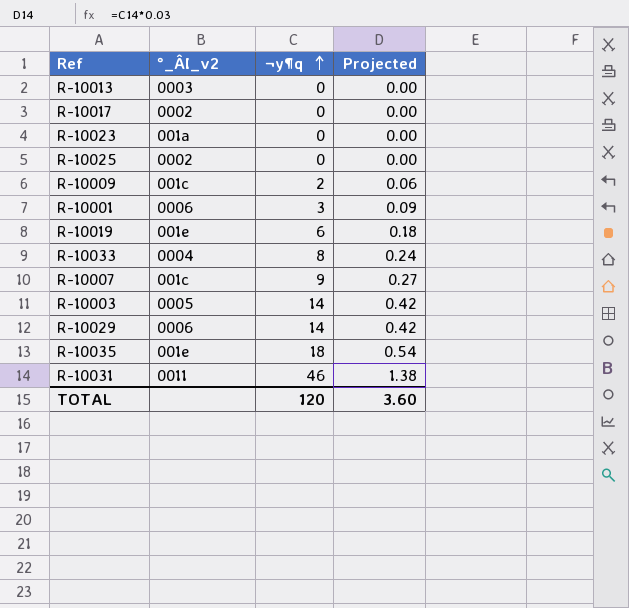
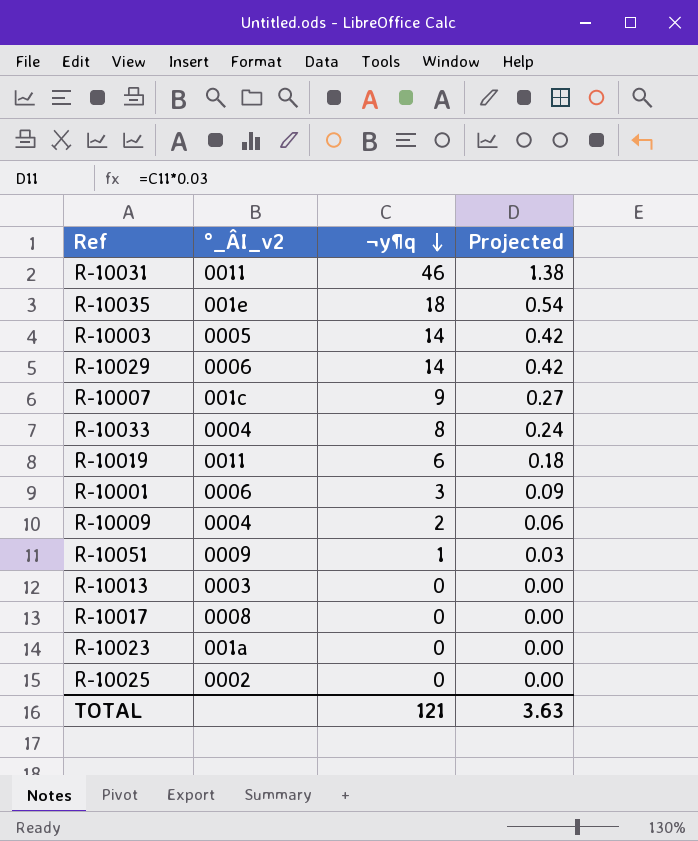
row order: ¬y¶q ascending -> ¬y¶q descending
R-10019 | °_ÂI_v2: 001e -> 0011
R-10009 | °_ÂI_v2: 001c -> 0004
row R-10051: none -> 0009 | 1 | 0.03
R-10017 | °_ÂI_v2: 0002 -> 0008
TOTAL | ¬y¶q: 120 -> 121
TOTAL | Projected: 3.60 -> 3.63

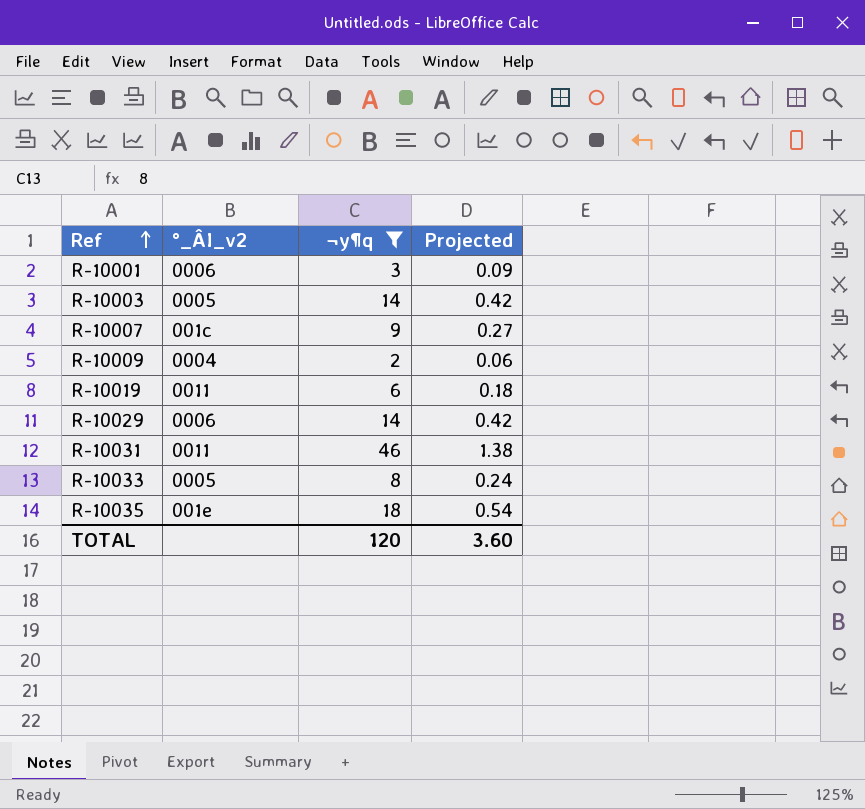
filter: none -> ¬y¶q >= 2
row order: ¬y¶q descending -> Ref ascending
R-10033 | °_ÂI_v2: 0004 -> 0005
TOTAL | ¬y¶q: 121 -> 120
TOTAL | Projected: 3.63 -> 3.60

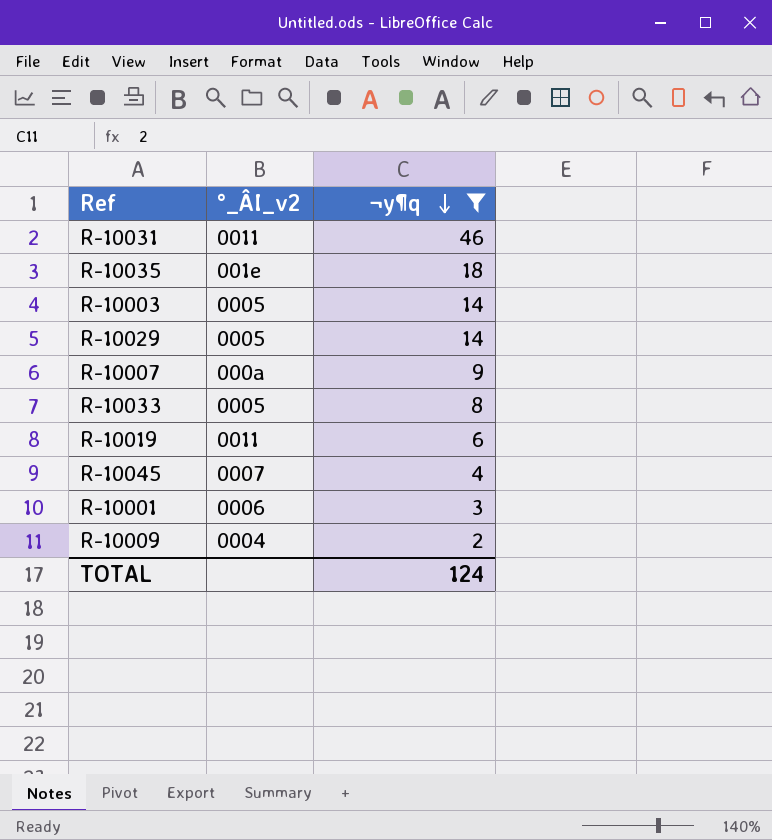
row order: Ref ascending -> ¬y¶q descending
column Projected | formula: [¬y¶q] * 0.03 -> none
R-10029 | °_ÂI_v2: 0006 -> 0005
R-10007 | °_ÂI_v2: 001c -> 000a
row R-10045: none -> 0007 | 4
TOTAL | ¬y¶q: 120 -> 124

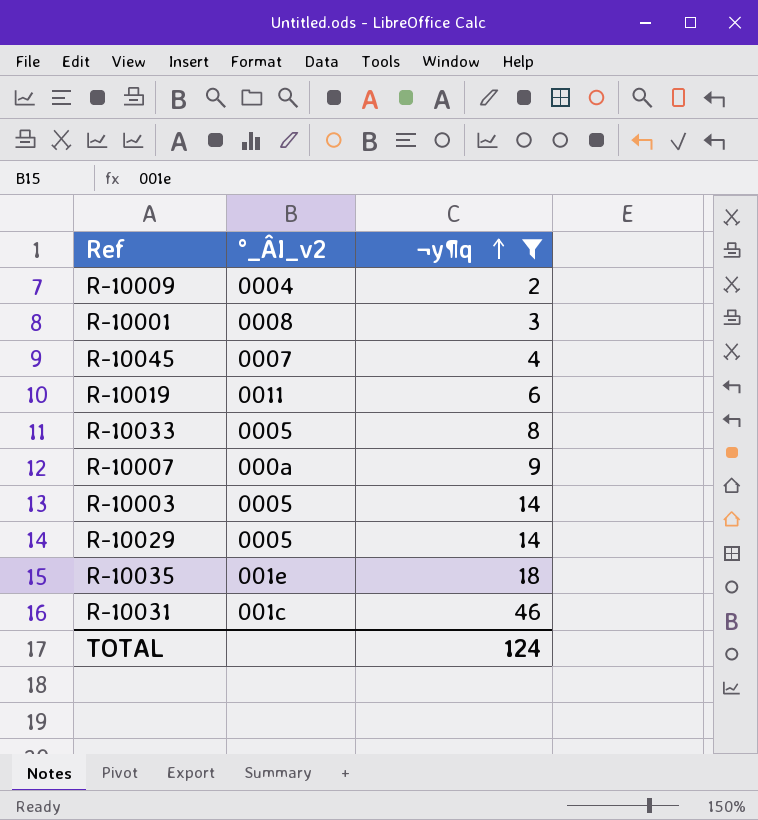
row order: ¬y¶q descending -> ¬y¶q ascending
R-10001 | °_ÂI_v2: 0006 -> 0008
R-10031 | °_ÂI_v2: 0011 -> 001c

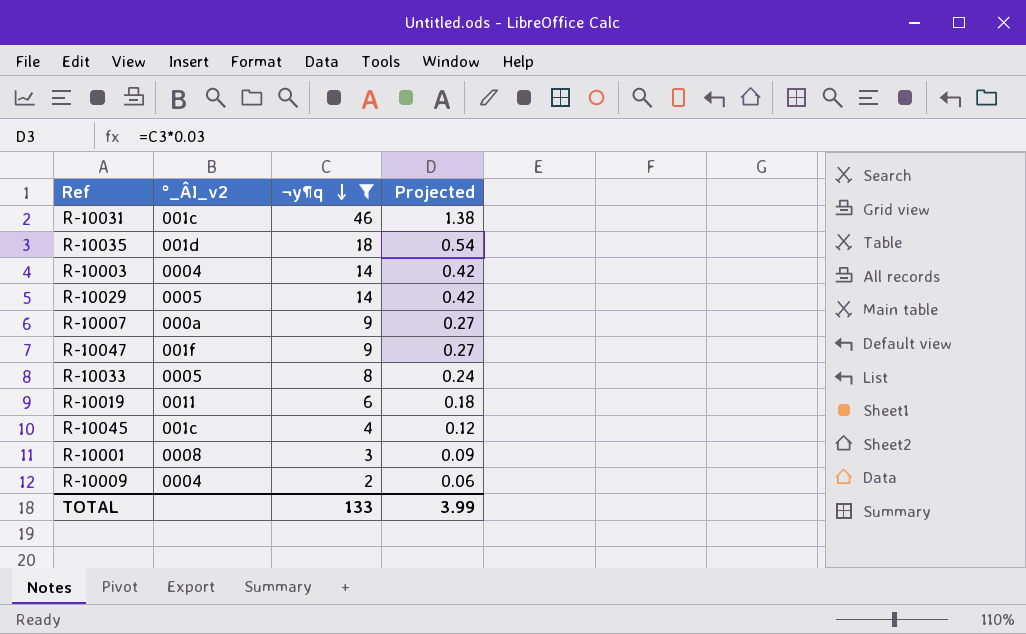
row order: ¬y¶q ascending -> ¬y¶q descending
column Projected | formula: none -> [¬y¶q] * 0.03
R-10035 | °_ÂI_v2: 001e -> 001d
R-10003 | °_ÂI_v2: 0005 -> 0004
row R-10047: none -> 001f | 9 | 0.27
R-10045 | °_ÂI_v2: 0007 -> 001c
TOTAL | ¬y¶q: 124 -> 133

